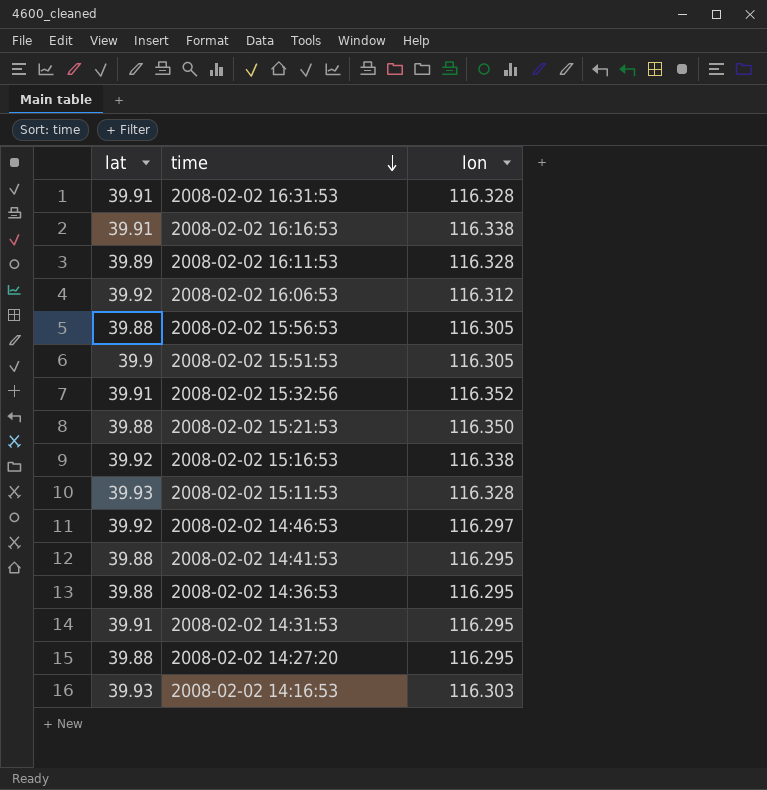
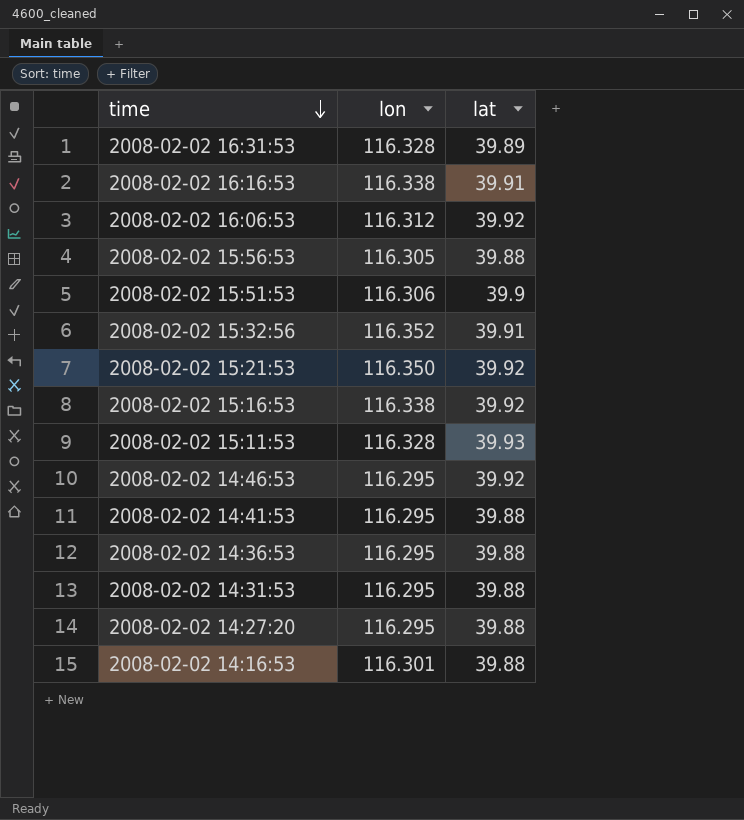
column lat | position: 1 -> 3
row 2008-02-02 16:11:53: 39.89 | 116.328 -> none
2008-02-02 16:31:53 | lat: 39.91 -> 39.89
2008-02-02 15:51:53 | lon: 116.305 -> 116.306
2008-02-02 15:21:53 | lat: 39.88 -> 39.92
2008-02-02 14:46:53 | lon: 116.297 -> 116.295
2008-02-02 14:31:53 | lat: 39.91 -> 39.88
2008-02-02 14:16:53 | lon: 116.303 -> 116.301
2008-02-02 14:16:53 | lat: 39.93 -> 39.88

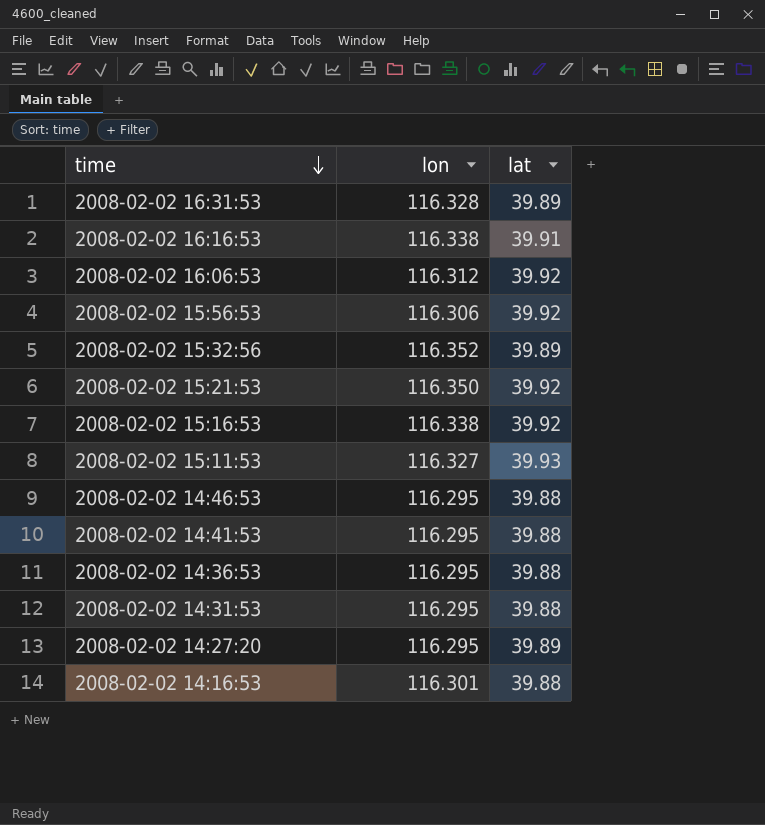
row 2008-02-02 15:51:53: 116.306 | 39.9 -> none
2008-02-02 15:56:53 | lon: 116.305 -> 116.306
2008-02-02 15:56:53 | lat: 39.88 -> 39.92
2008-02-02 15:32:56 | lat: 39.91 -> 39.89
2008-02-02 15:11:53 | lon: 116.328 -> 116.327
2008-02-02 14:46:53 | lat: 39.92 -> 39.88
2008-02-02 14:27:20 | lat: 39.88 -> 39.89

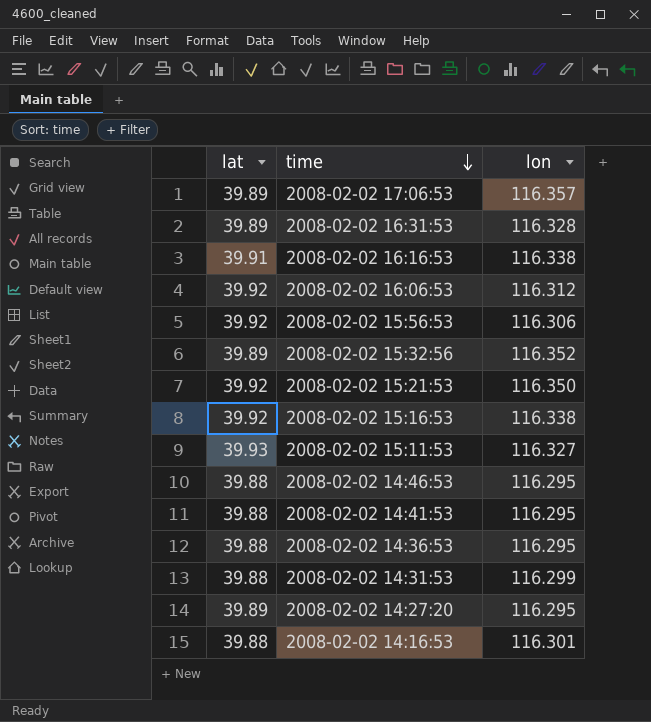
column lat | position: 3 -> 1
row 2008-02-02 17:06:53: none -> 39.89 | 116.357
2008-02-02 14:31:53 | lon: 116.295 -> 116.299

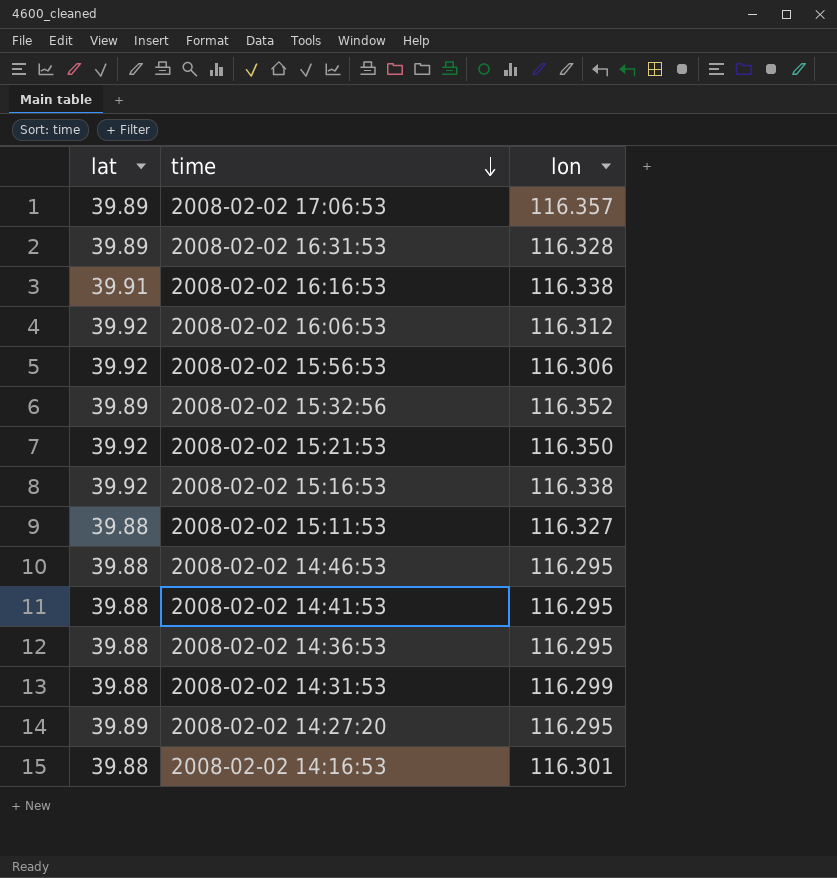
2008-02-02 15:11:53 | lat: 39.93 -> 39.88

